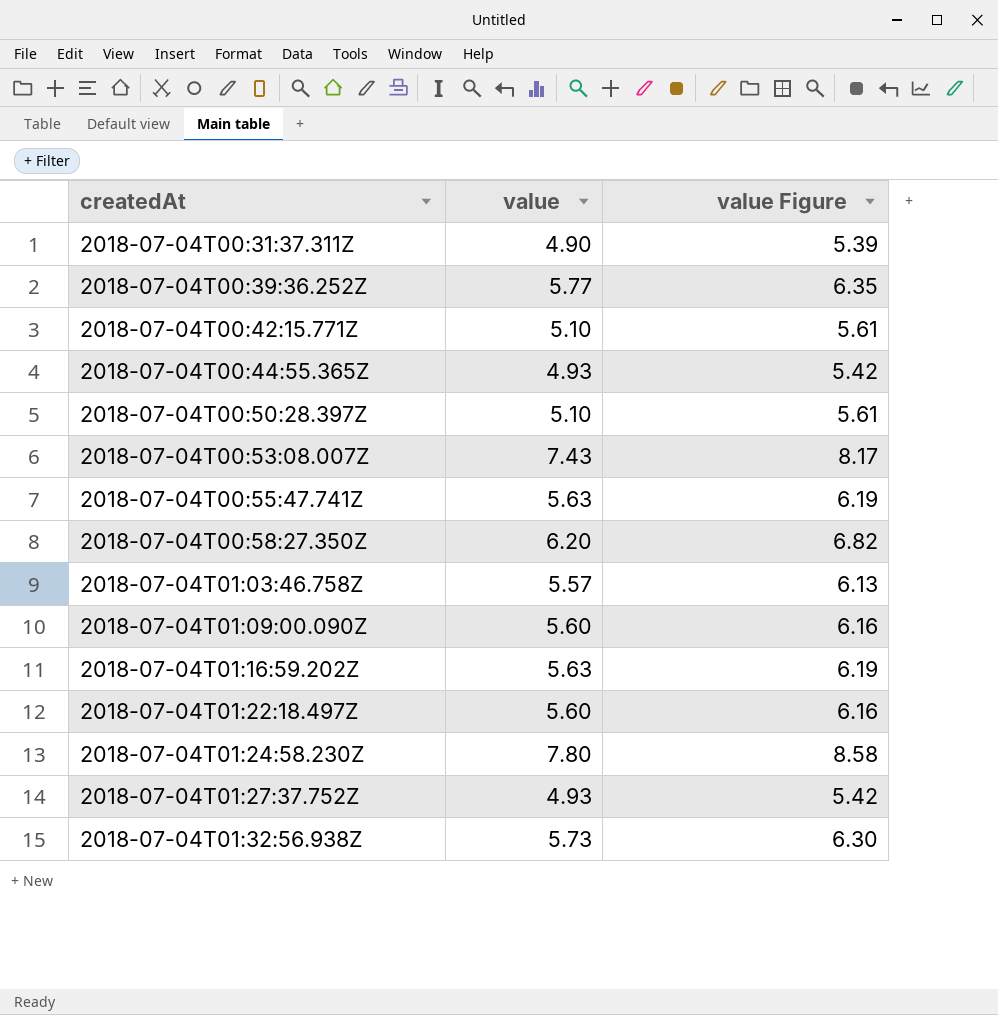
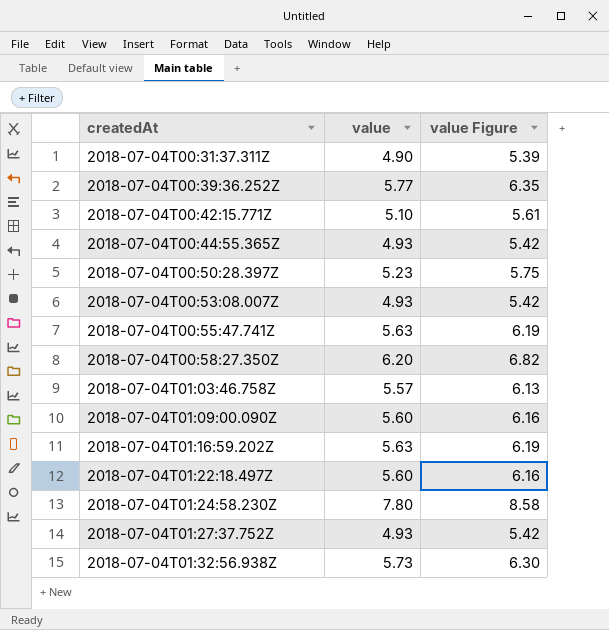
2018-07-04T00:50:28.397Z | value: 5.10 -> 5.23
2018-07-04T00:50:28.397Z | value Figure: 5.61 -> 5.75
2018-07-04T00:53:08.007Z | value: 7.43 -> 4.93
2018-07-04T00:53:08.007Z | value Figure: 8.17 -> 5.42

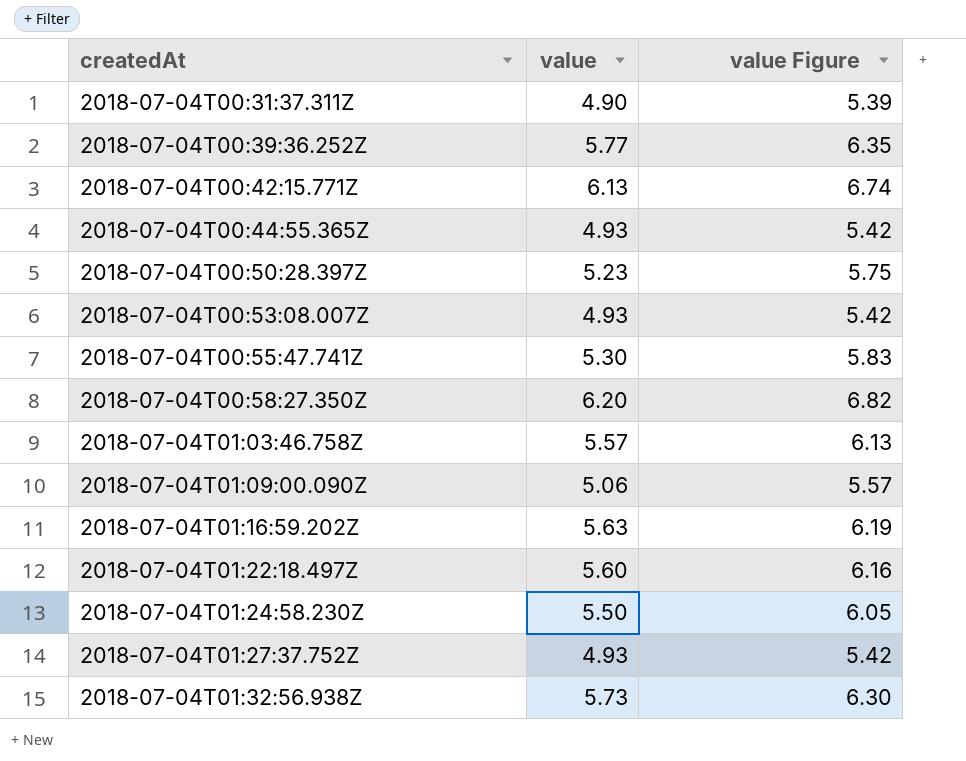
2018-07-04T00:42:15.771Z | value: 5.10 -> 6.13
2018-07-04T00:42:15.771Z | value Figure: 5.61 -> 6.74
2018-07-04T00:55:47.741Z | value: 5.63 -> 5.30
2018-07-04T00:55:47.741Z | value Figure: 6.19 -> 5.83
2018-07-04T01:09:00.090Z | value: 5.60 -> 5.06
2018-07-04T01:09:00.090Z | value Figure: 6.16 -> 5.57
2018-07-04T01:24:58.230Z | value: 7.80 -> 5.50
2018-07-04T01:24:58.230Z | value Figure: 8.58 -> 6.05

